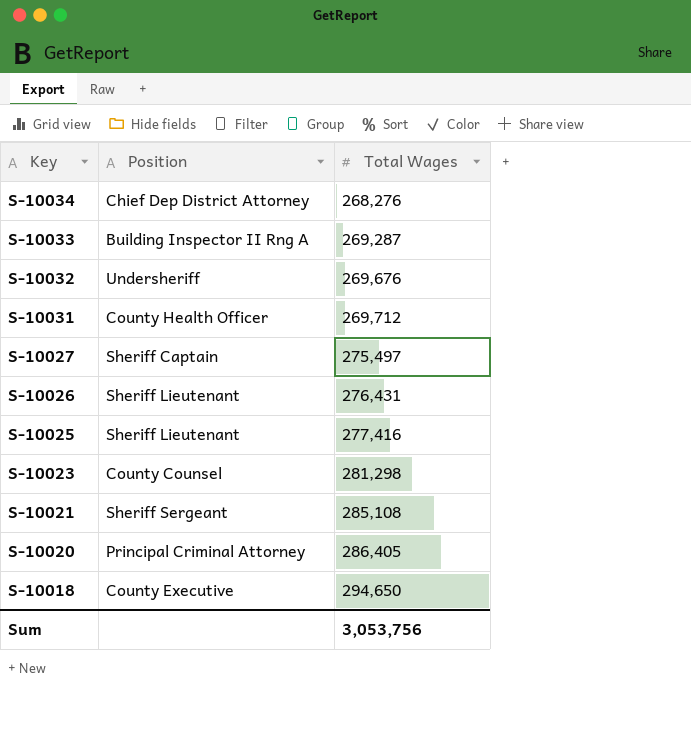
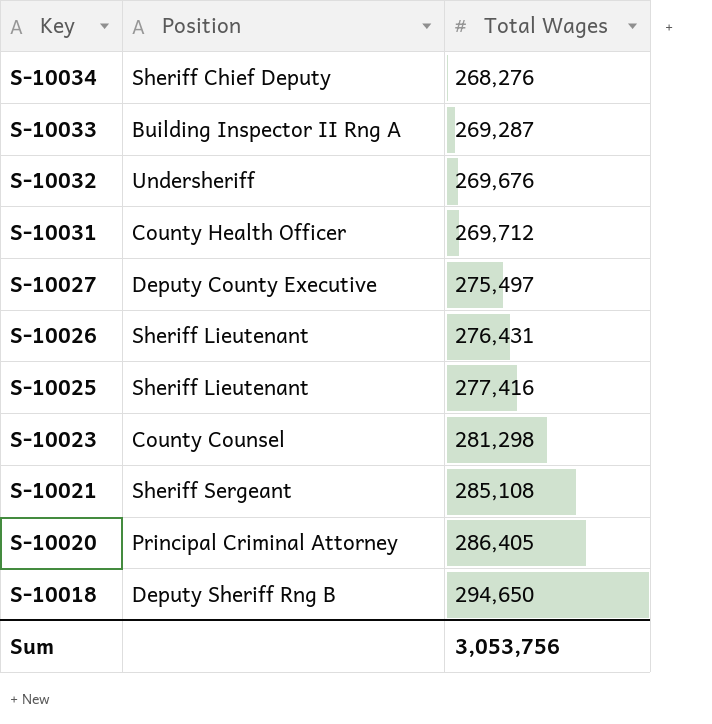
S-10034 | Position: Chief Dep District Attorney -> Sheriff Chief Deputy
S-10027 | Position: Sheriff Captain -> Deputy County Executive
S-10018 | Position: County Executive -> Deputy Sheriff Rng B

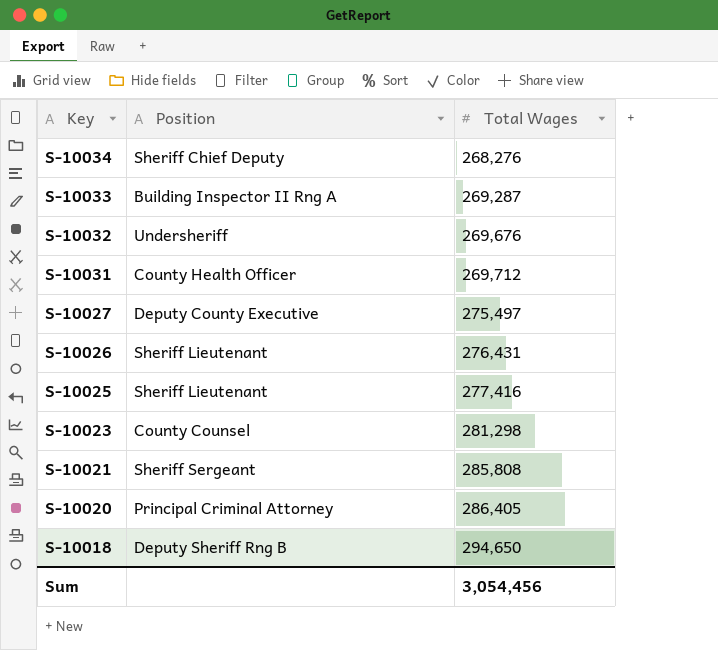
S-10021 | Total Wages: 285,108 -> 285,808
Sum | Total Wages: 3,053,756 -> 3,054,456

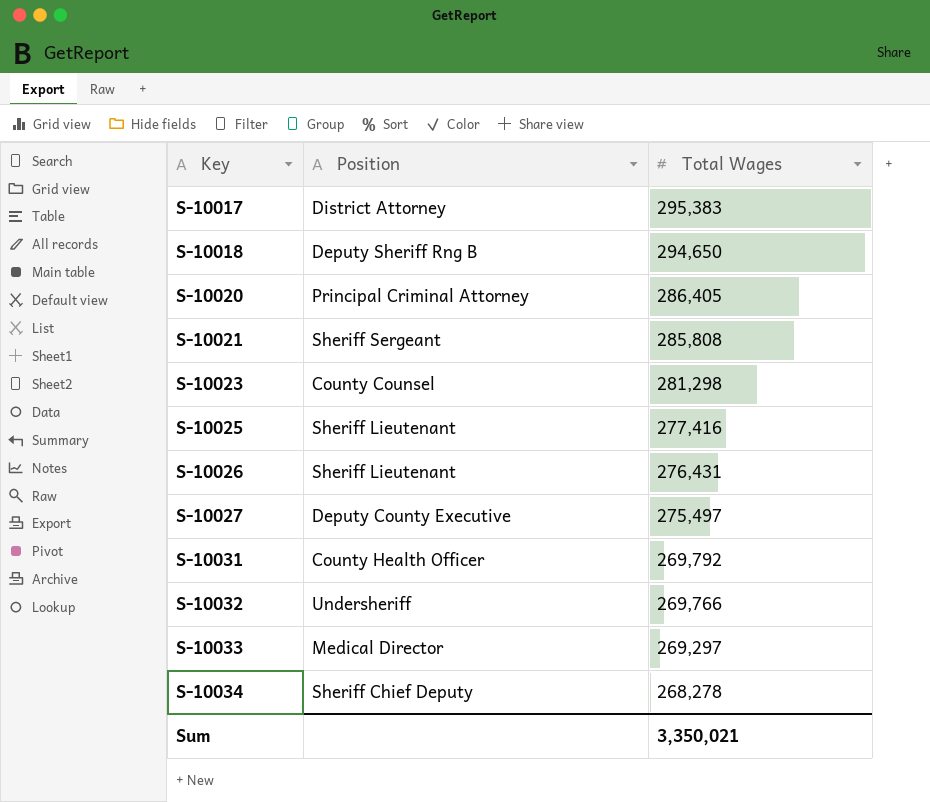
row order: Key descending -> Key ascending
row S-10017: none -> District Attorney | 295,383
S-10031 | Total Wages: 269,712 -> 269,792
S-10032 | Total Wages: 269,676 -> 269,766
S-10033 | Position: Building Inspector II Rng A -> Medical Director
S-10033 | Total Wages: 269,287 -> 269,297
S-10034 | Total Wages: 268,276 -> 268,278
Sum | Total Wages: 3,054,456 -> 3,350,021

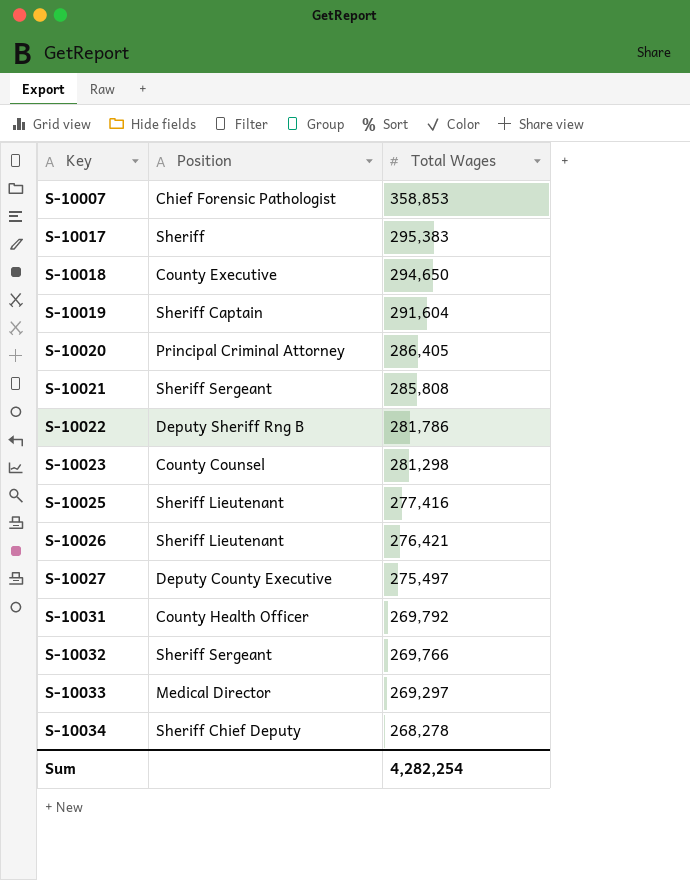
row S-10007: none -> Chief Forensic Pathologist | 358,853
S-10017 | Position: District Attorney -> Sheriff
S-10018 | Position: Deputy Sheriff Rng B -> County Executive
row S-10019: none -> Sheriff Captain | 291,604
row S-10022: none -> Deputy Sheriff Rng B | 281,786
S-10026 | Total Wages: 276,431 -> 276,421
S-10032 | Position: Undersheriff -> Sheriff Sergeant
Sum | Total Wages: 3,350,021 -> 4,282,254

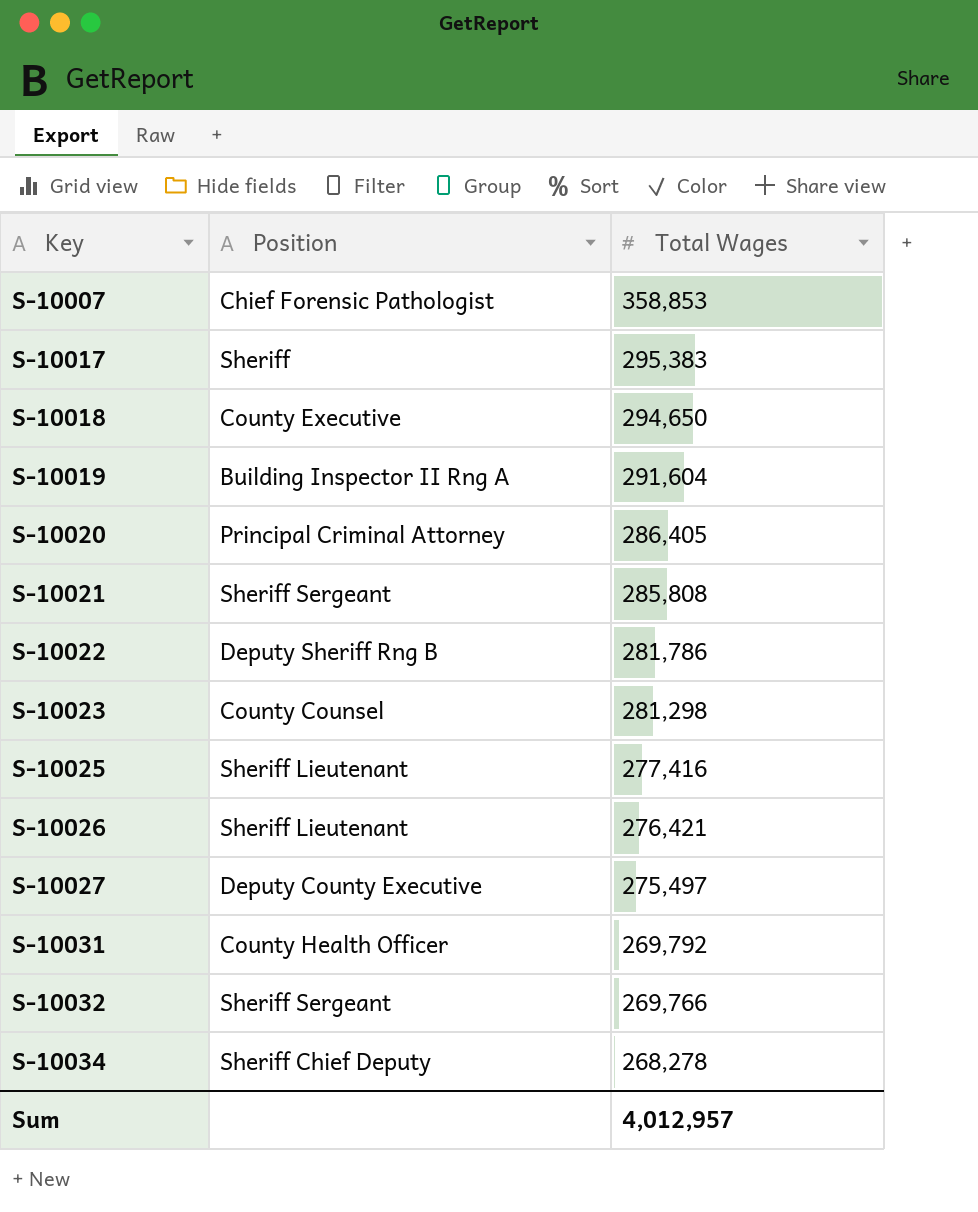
row S-10033: Medical Director | 269,297 -> none
S-10019 | Position: Sheriff Captain -> Building Inspector II Rng A
Sum | Total Wages: 4,282,254 -> 4,012,957

